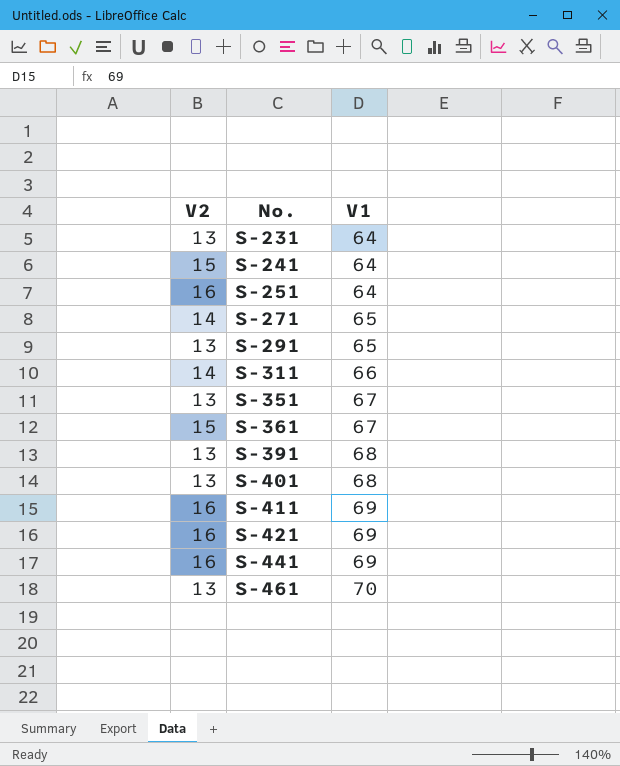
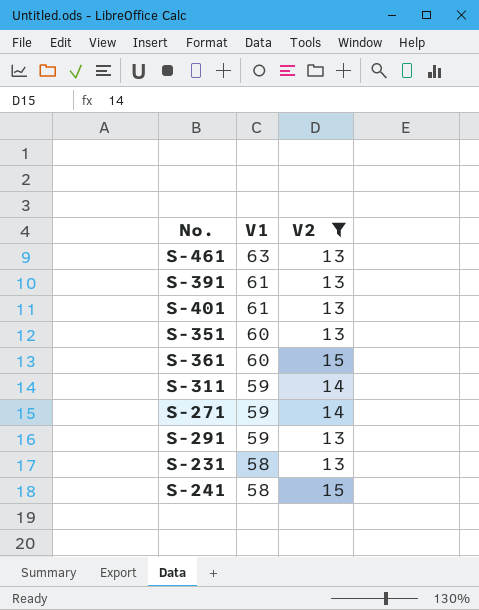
filter: none -> V2 != 16
row order: No. ascending -> V1 descending
column V2 | position: 1 -> 3
S-461 | V1: 70 -> 63
S-391 | V1: 68 -> 61
S-401 | V1: 68 -> 61
S-351 | V1: 67 -> 60
S-361 | V1: 67 -> 60
S-311 | V1: 66 -> 59
S-271 | V1: 65 -> 59
S-291 | V1: 65 -> 59
S-231 | V1: 64 -> 58
S-241 | V1: 64 -> 58

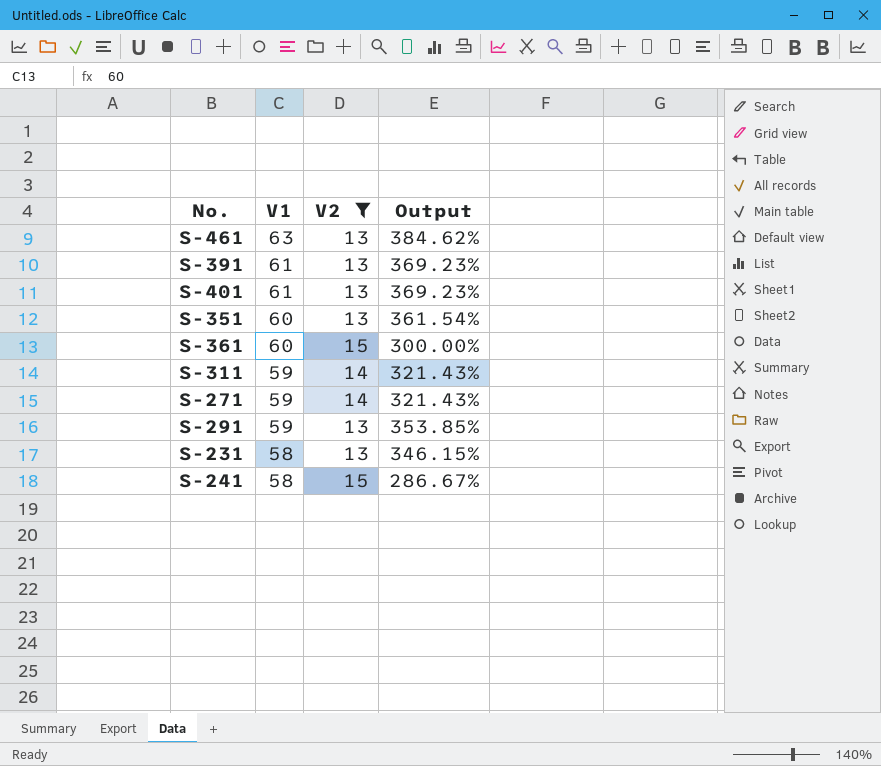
column Output | formula: none -> ([V1] - [V2]) / [V2]

